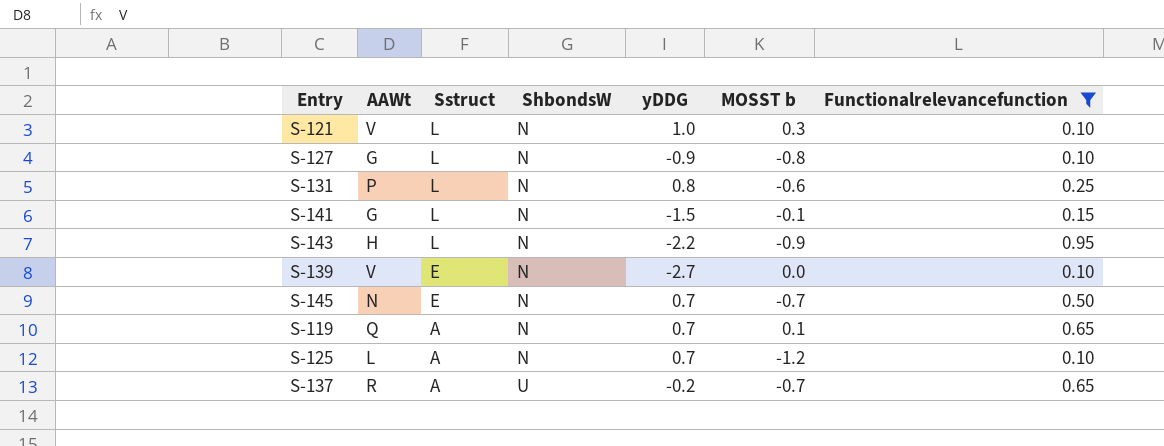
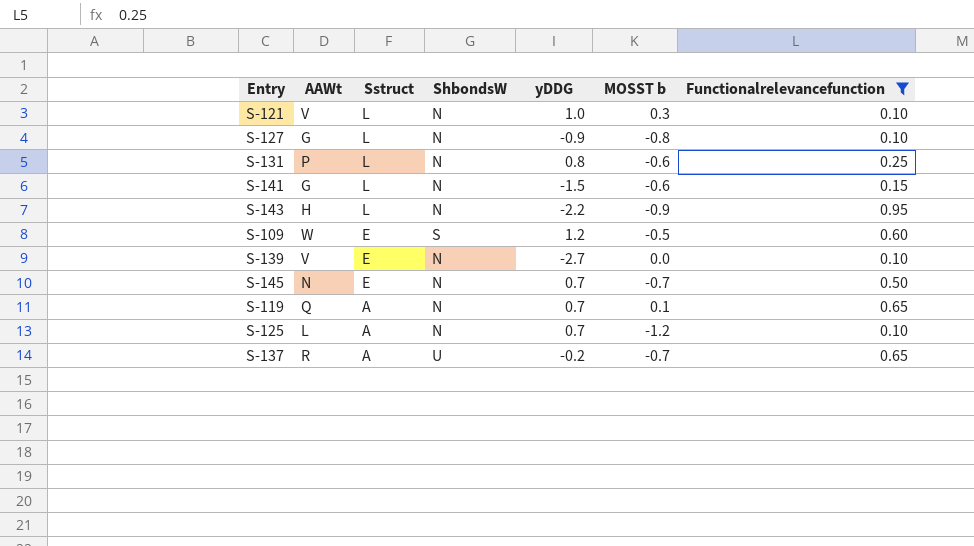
S-141 | MOSST b: -0.1 -> -0.6
row S-109: none -> W | E | S | 1.2 | -0.5 | 0.60

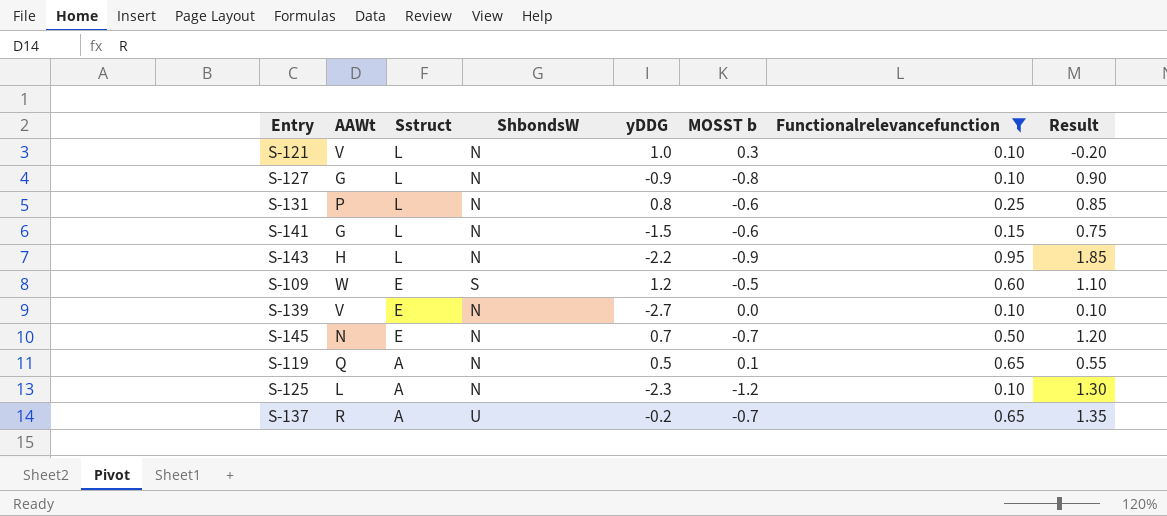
column Result | formula: none -> [Functionalrelevancefunction] - [MOSST b]
S-119 | yDDG: 0.7 -> 0.5
S-125 | yDDG: 0.7 -> -2.3

